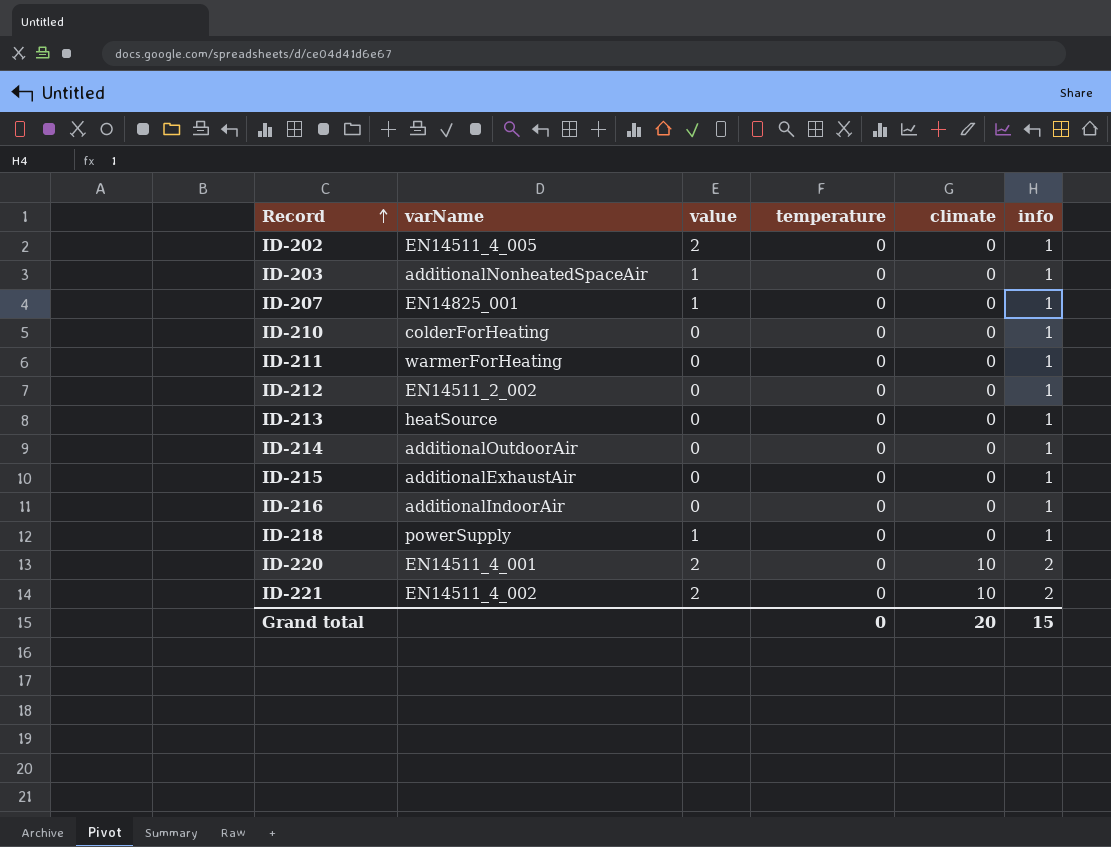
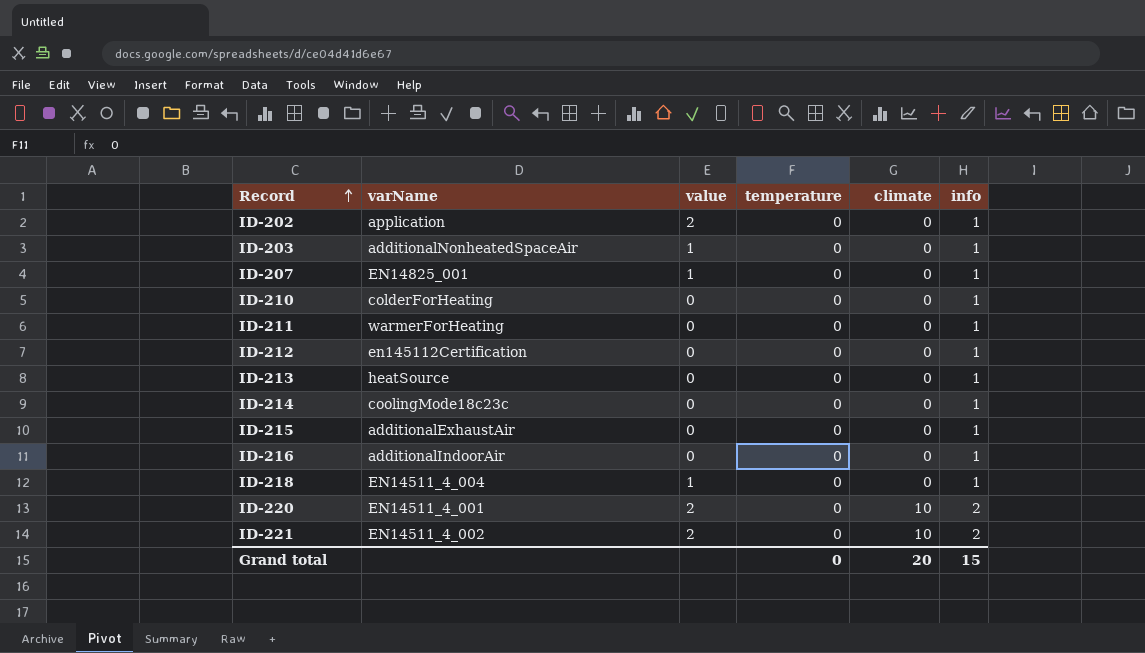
ID-202 | varName: EN14511_4_005 -> application
ID-212 | varName: EN14511_2_002 -> en145112Certification
ID-214 | varName: additionalOutdoorAir -> coolingMode18c23c
ID-218 | varName: powerSupply -> EN14511_4_004

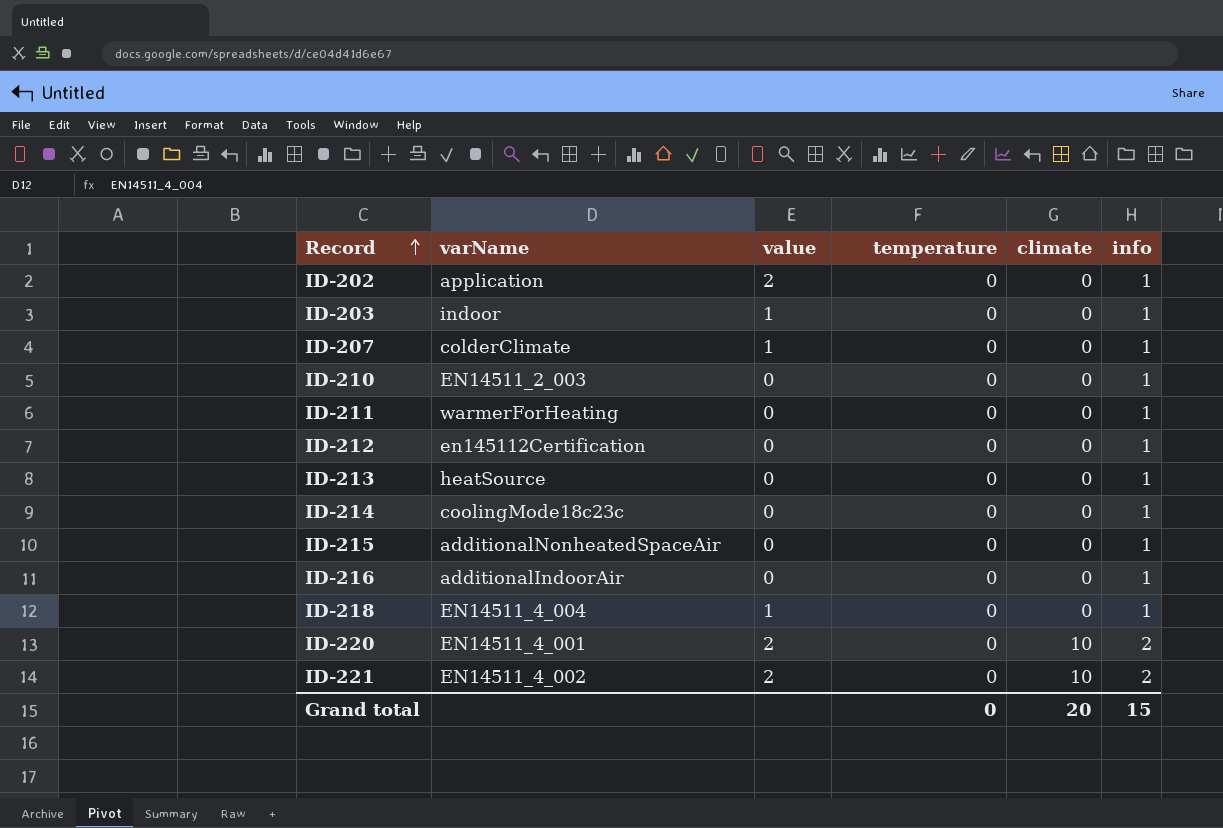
ID-203 | varName: additionalNonheatedSpaceAir -> indoor
ID-207 | varName: EN14825_001 -> colderClimate
ID-210 | varName: colderForHeating -> EN14511_2_003
ID-215 | varName: additionalExhaustAir -> additionalNonheatedSpaceAir

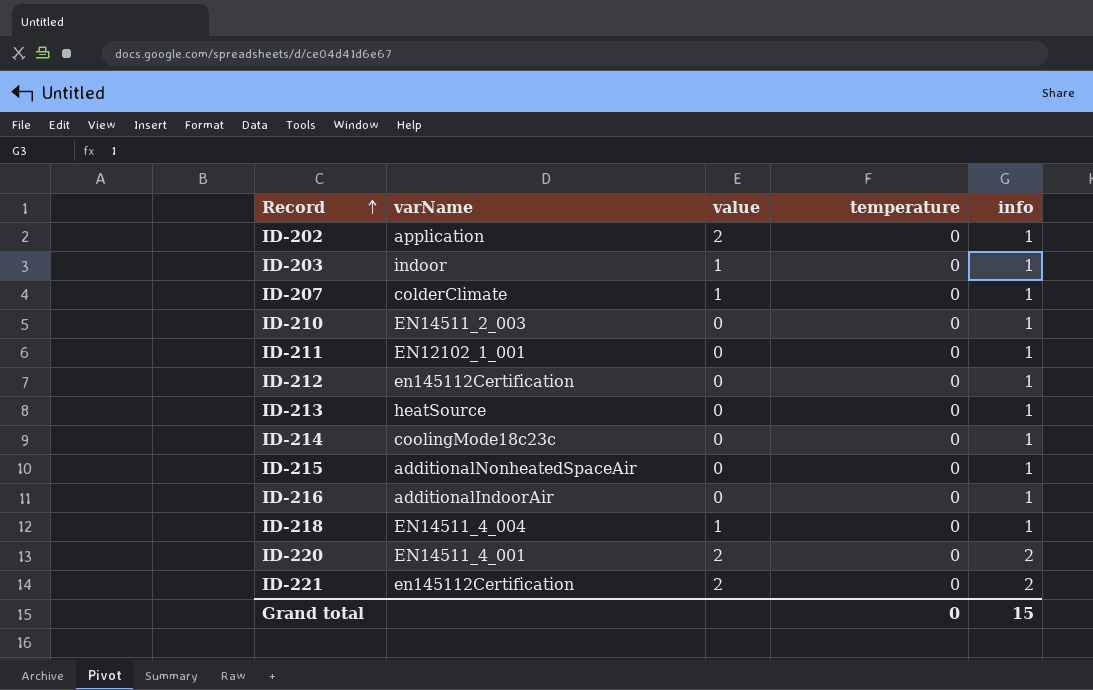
column climate | position: 5 -> none
ID-211 | varName: warmerForHeating -> EN12102_1_001
ID-221 | varName: EN14511_4_002 -> en145112Certification

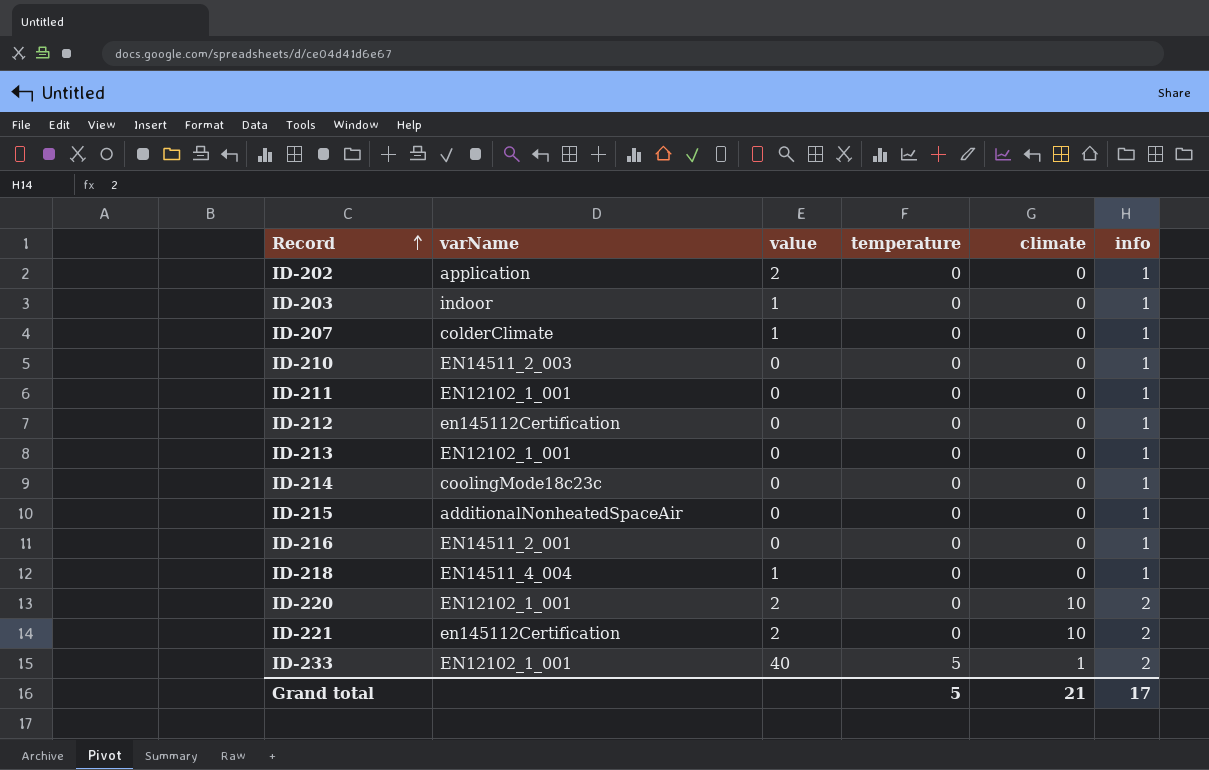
column climate | position: none -> 5
ID-213 | varName: heatSource -> EN12102_1_001
ID-216 | varName: additionalIndoorAir -> EN14511_2_001
ID-220 | varName: EN14511_4_001 -> EN12102_1_001
row ID-233: none -> EN12102_1_001 | 40 | 5 | 1 | 2
Grand total | temperature: 0 -> 5
Grand total | info: 15 -> 17

